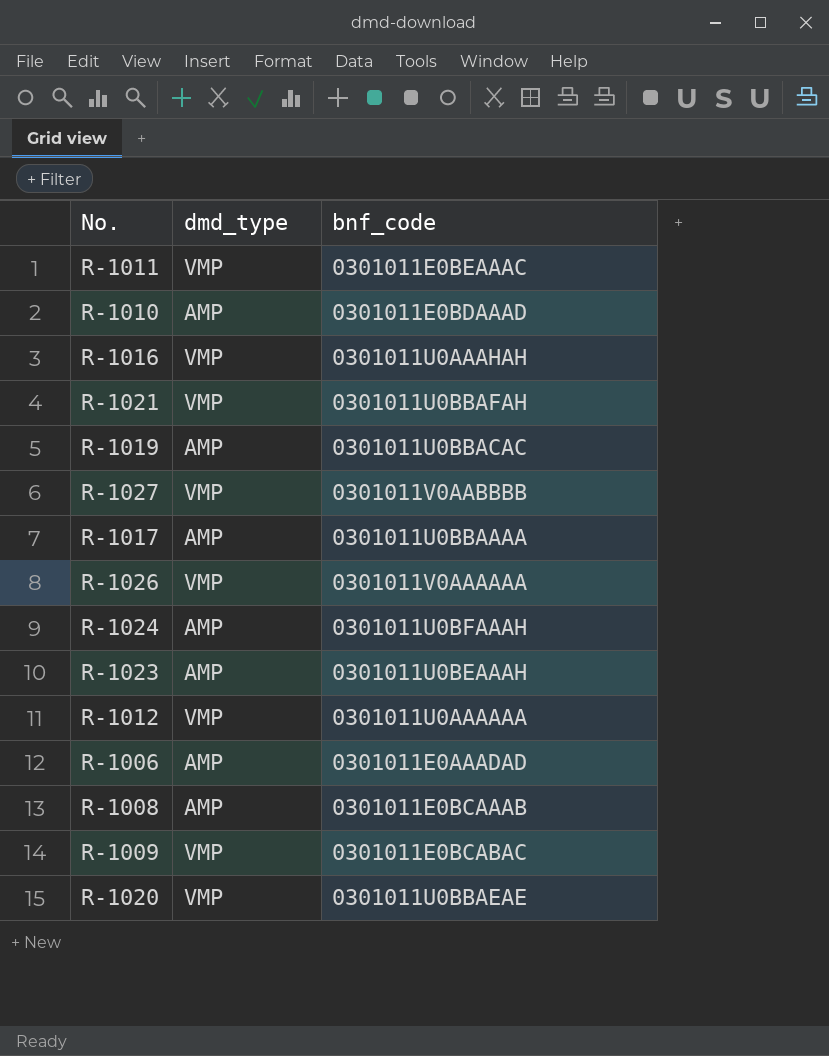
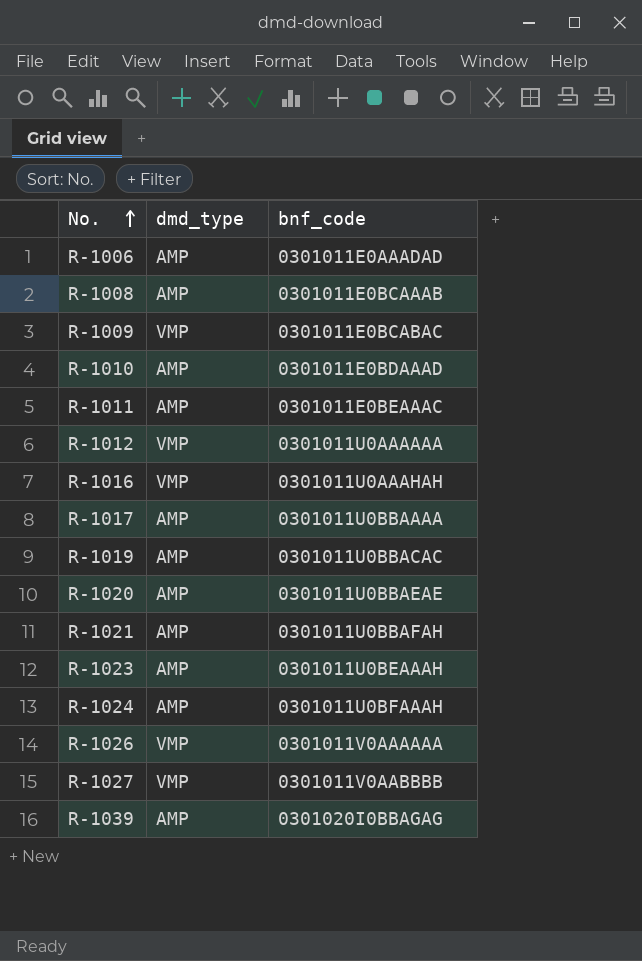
row order: none -> No. ascending
R-1011 | dmd_type: VMP -> AMP
R-1020 | dmd_type: VMP -> AMP
R-1021 | dmd_type: VMP -> AMP
row R-1039: none -> AMP | 0301020I0BBAGAG

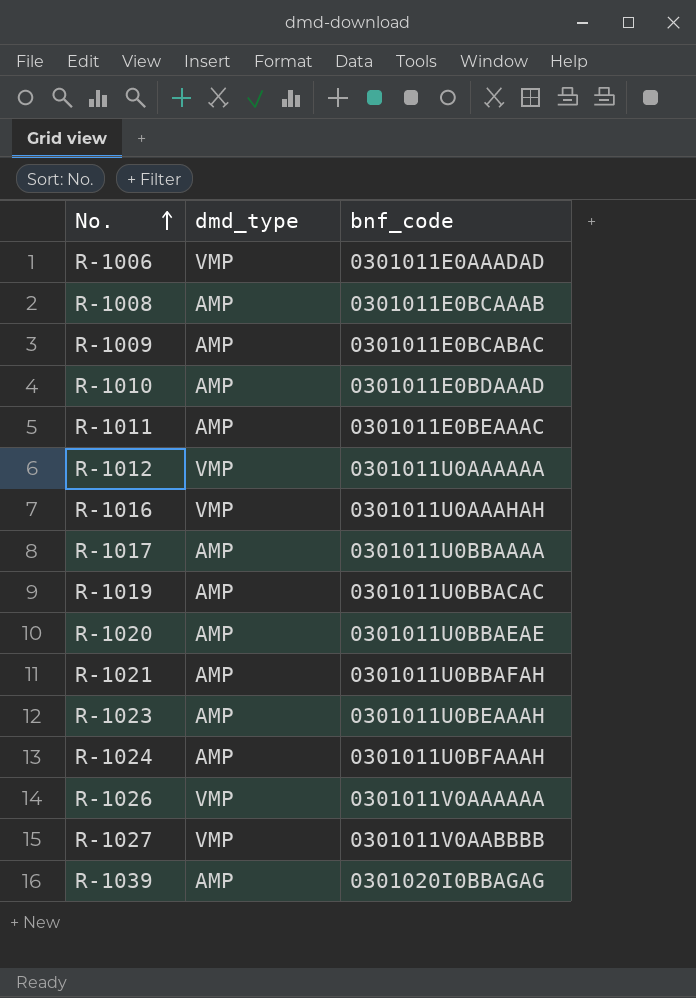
R-1006 | dmd_type: AMP -> VMP
R-1009 | dmd_type: VMP -> AMP

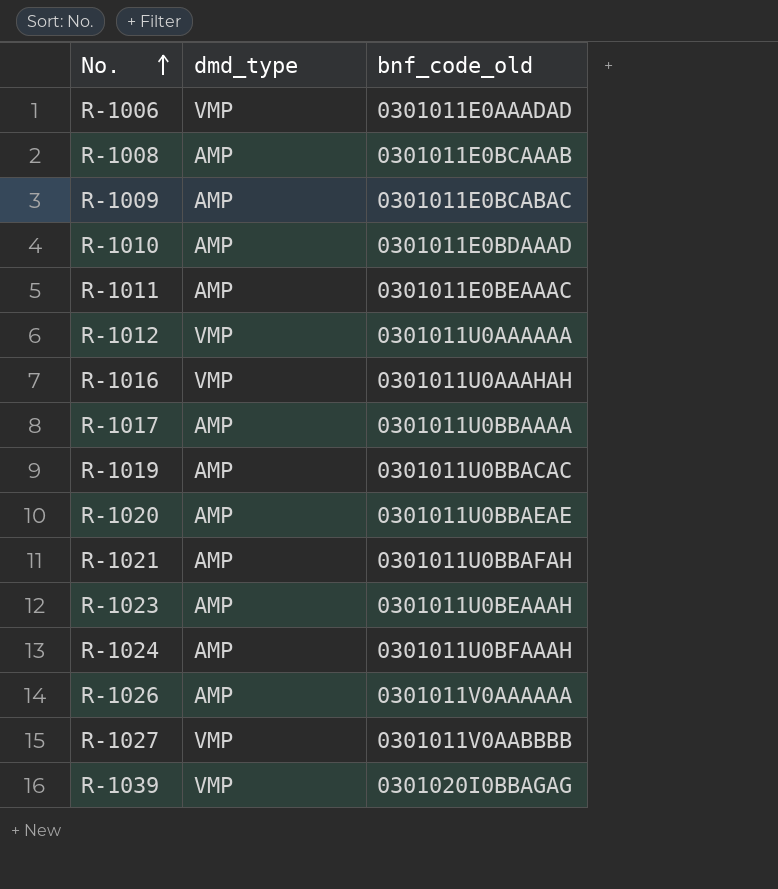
column name: bnf_code -> bnf_code_old
R-1026 | dmd_type: VMP -> AMP
R-1039 | dmd_type: AMP -> VMP

